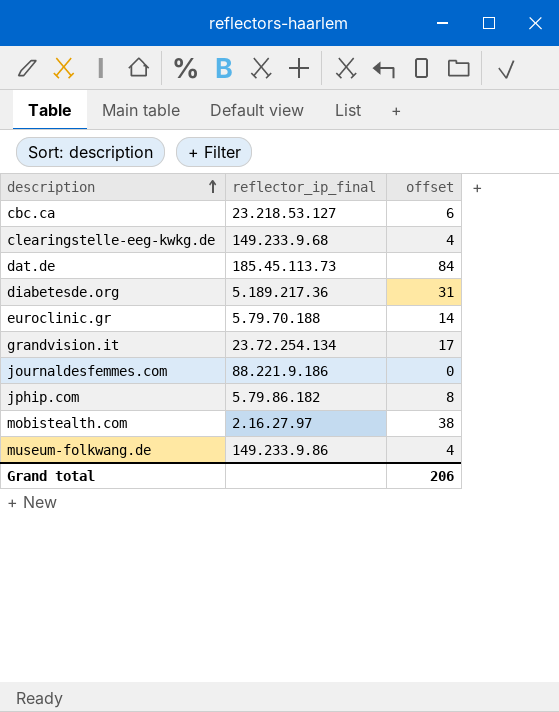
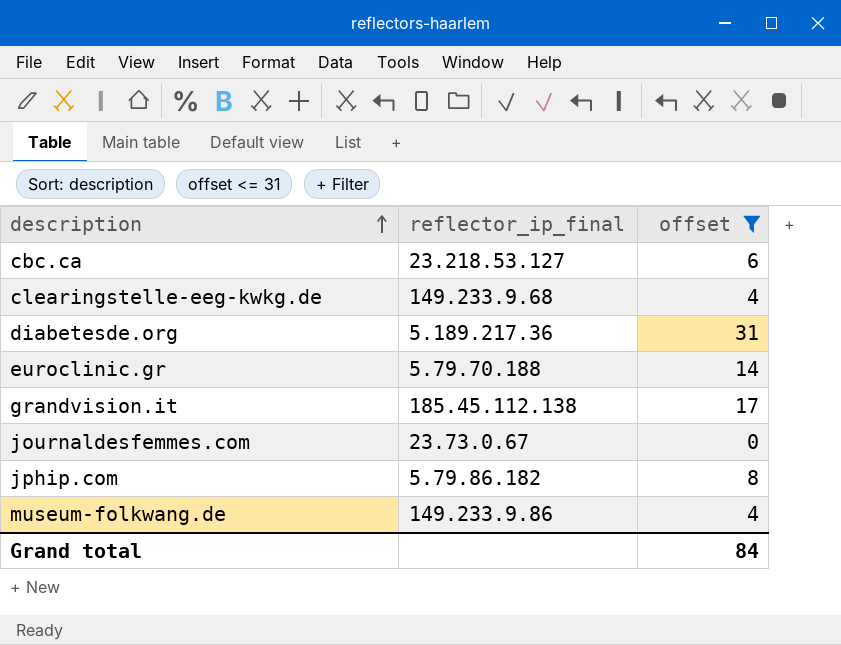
filter: none -> offset <= 31
grandvision.it | reflector_ip_final: 23.72.254.134 -> 185.45.112.138
journaldesfemmes.com | reflector_ip_final: 88.221.9.186 -> 23.73.0.67
Grand total | offset: 206 -> 84

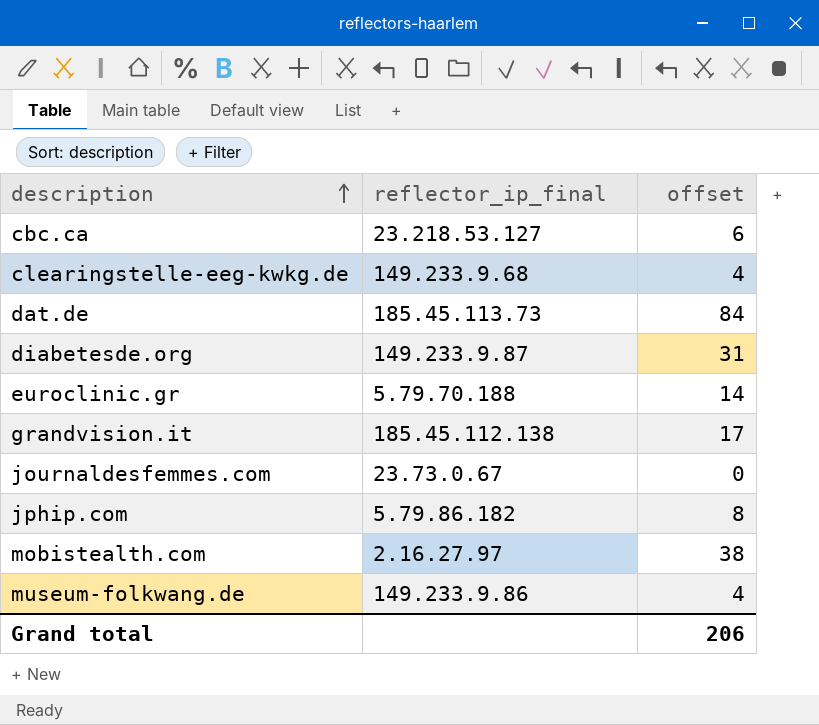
filter: offset <= 31 -> none
diabetesde.org | reflector_ip_final: 5.189.217.36 -> 149.233.9.87
Grand total | offset: 84 -> 206

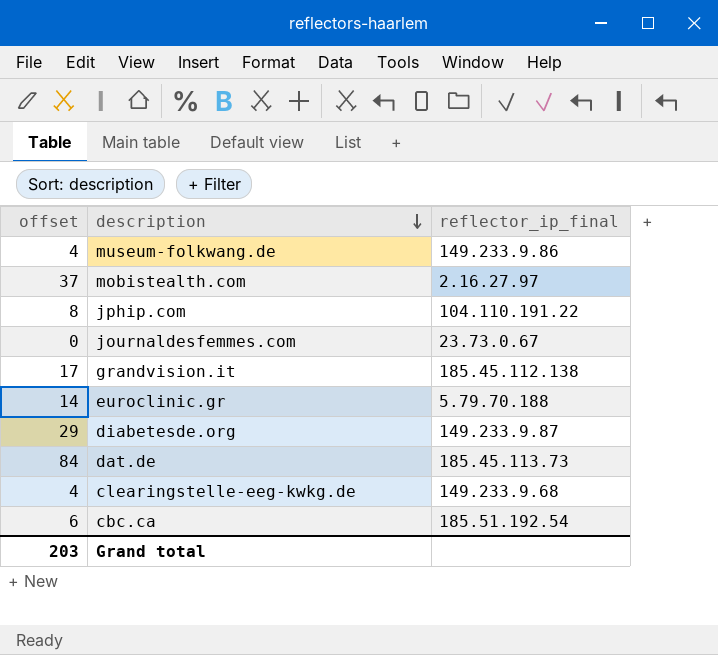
row order: description ascending -> description descending
column offset | position: 3 -> 1
mobistealth.com | offset: 38 -> 37
jphip.com | reflector_ip_final: 5.79.86.182 -> 104.110.191.22
diabetesde.org | offset: 31 -> 29
cbc.ca | reflector_ip_final: 23.218.53.127 -> 185.51.192.54
Grand total | offset: 206 -> 203

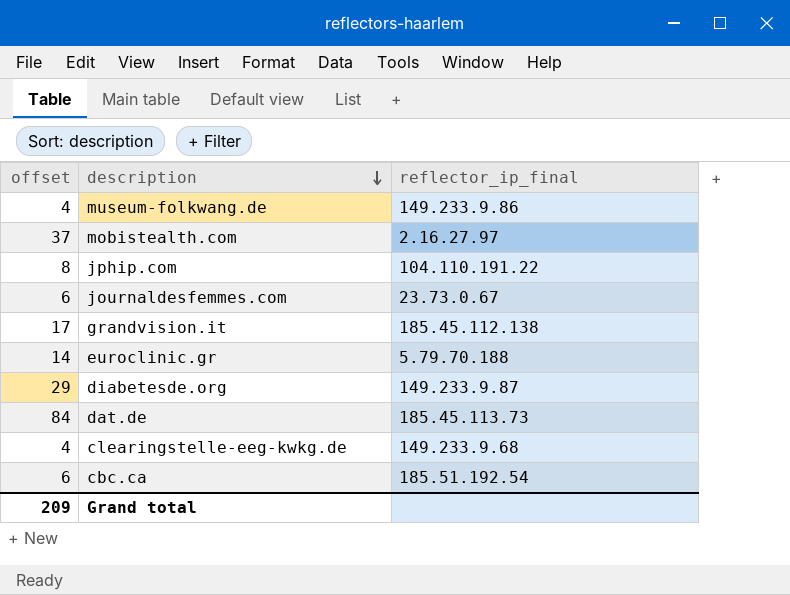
journaldesfemmes.com | offset: 0 -> 6
Grand total | offset: 203 -> 209

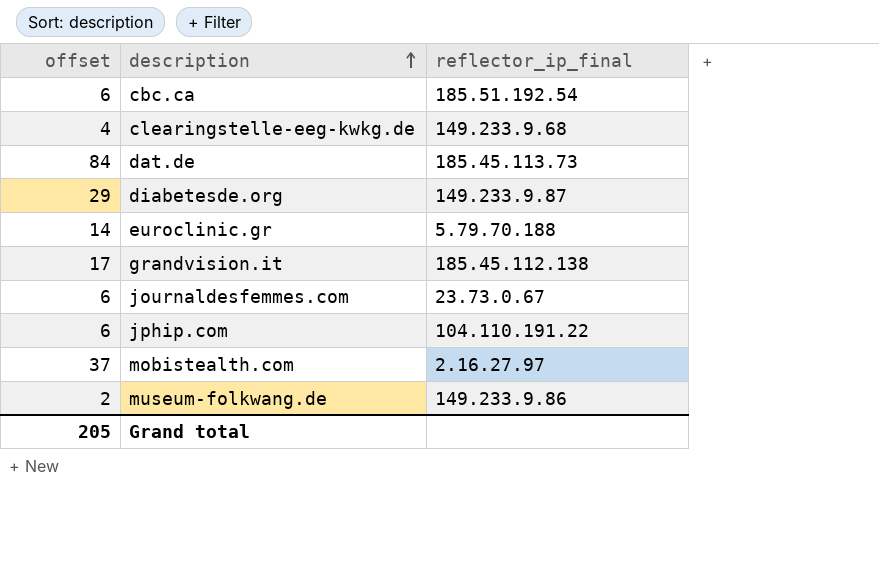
row order: description descending -> description ascending
jphip.com | offset: 8 -> 6
museum-folkwang.de | offset: 4 -> 2
Grand total | offset: 209 -> 205

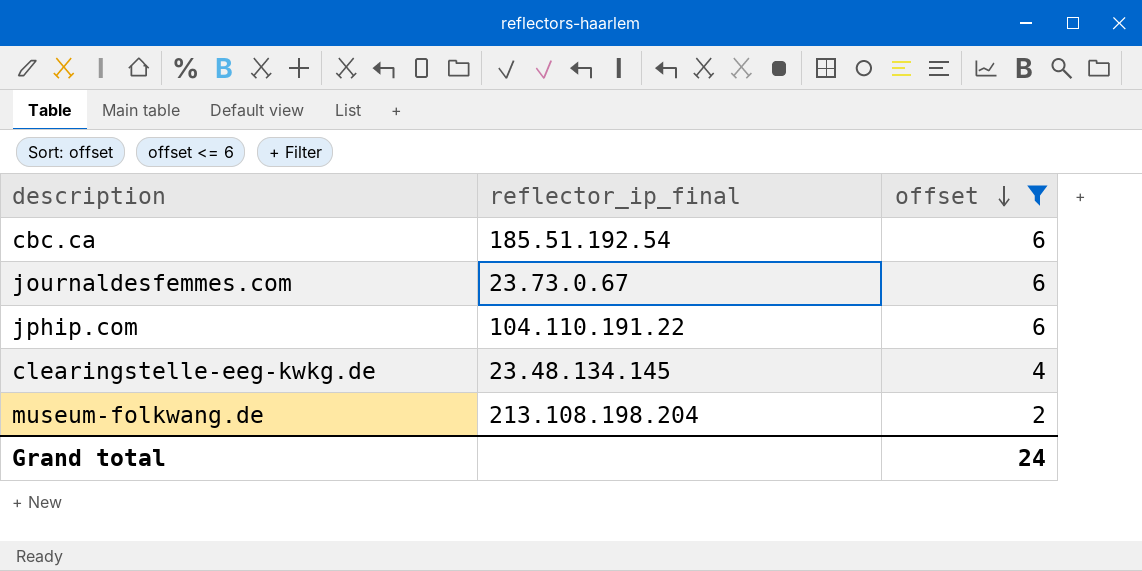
filter: none -> offset <= 6
row order: description ascending -> offset descending
column offset | position: 1 -> 3
clearingstelle-eeg-kwkg.de | reflector_ip_final: 149.233.9.68 -> 23.48.134.145
museum-folkwang.de | reflector_ip_final: 149.233.9.86 -> 213.108.198.204
Grand total | offset: 205 -> 24

